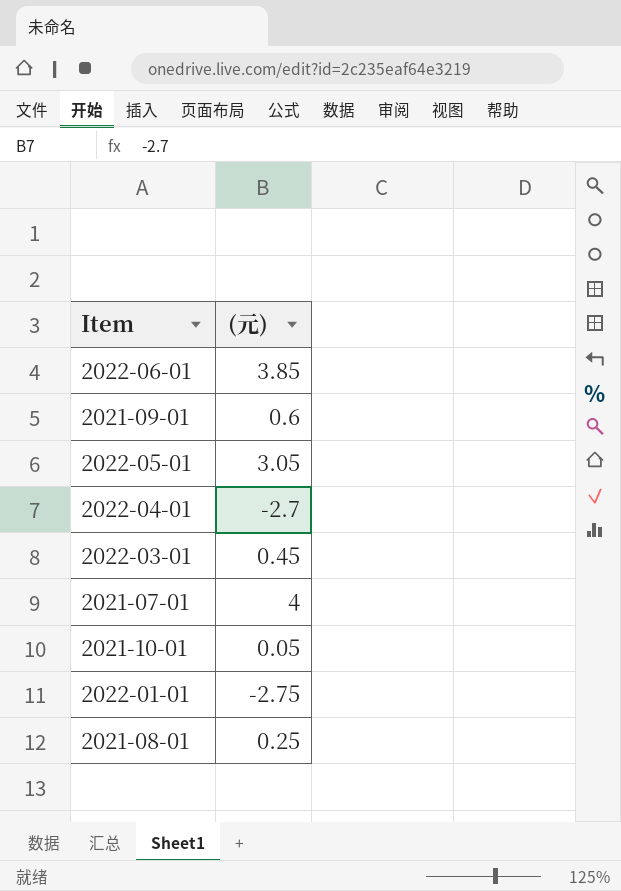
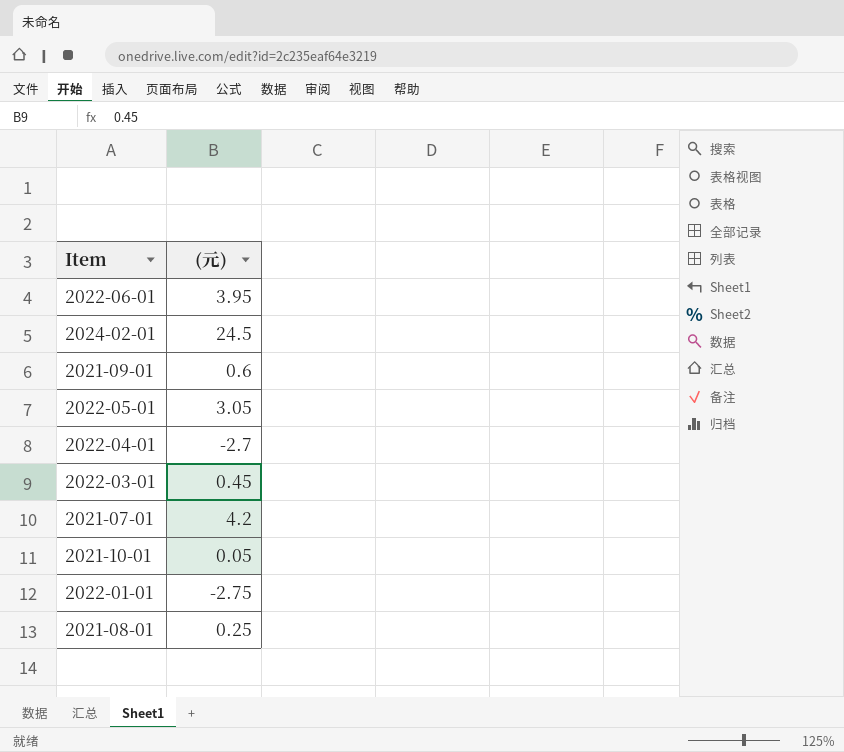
2022-06-01 | (元): 3.85 -> 3.95
row 2024-02-01: none -> 24.5
2021-07-01 | (元): 4 -> 4.2

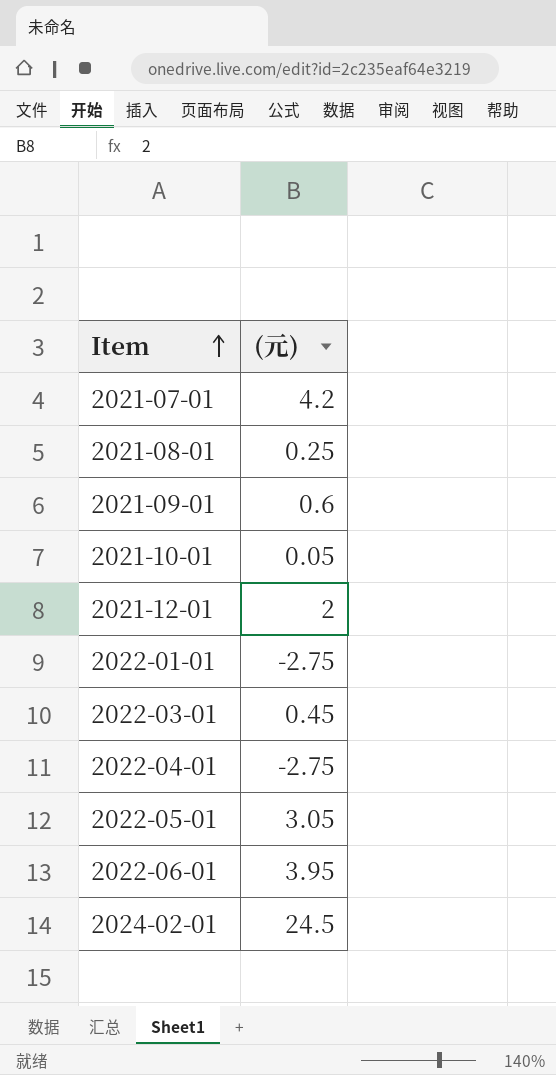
row order: none -> Item ascending
row 2021-12-01: none -> 2
2022-04-01 | (元): -2.7 -> -2.75

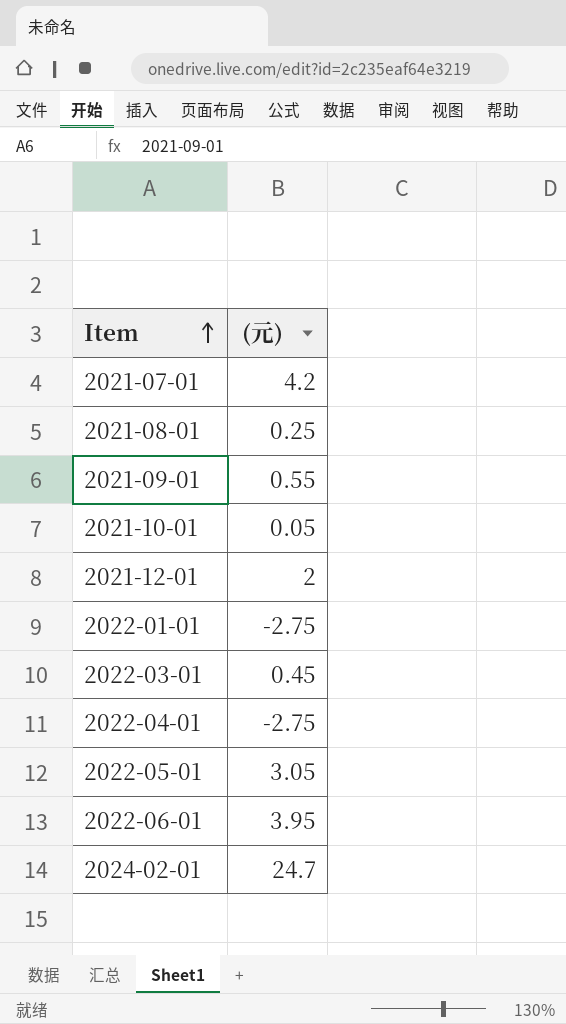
2021-09-01 | (元): 0.6 -> 0.55
2024-02-01 | (元): 24.5 -> 24.7

